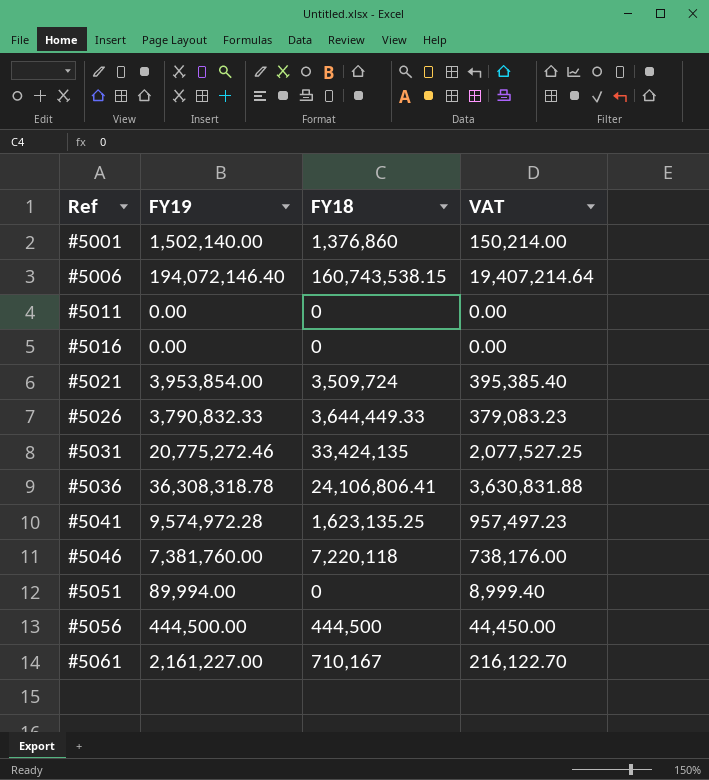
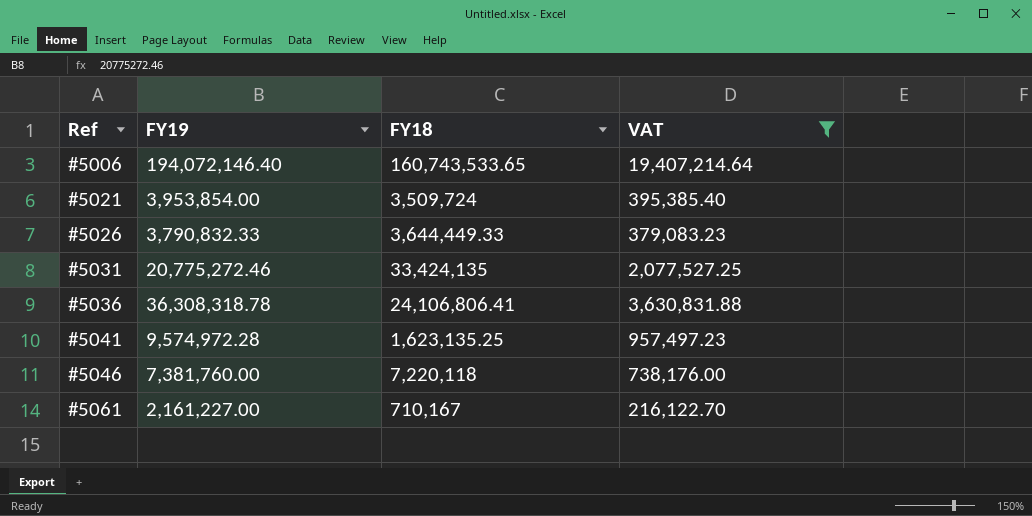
filter: none -> VAT >= 216,122.70
#5006 | FY18: 160,743,538.15 -> 160,743,533.65

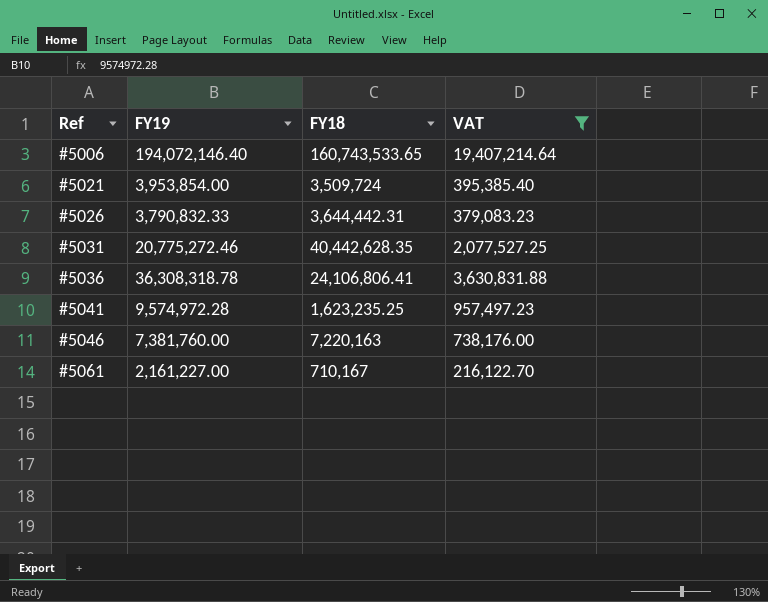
#5026 | FY18: 3,644,449.33 -> 3,644,442.31
#5031 | FY18: 33,424,135 -> 40,442,628.35
#5041 | FY18: 1,623,135.25 -> 1,623,235.25
#5046 | FY18: 7,220,118 -> 7,220,163

